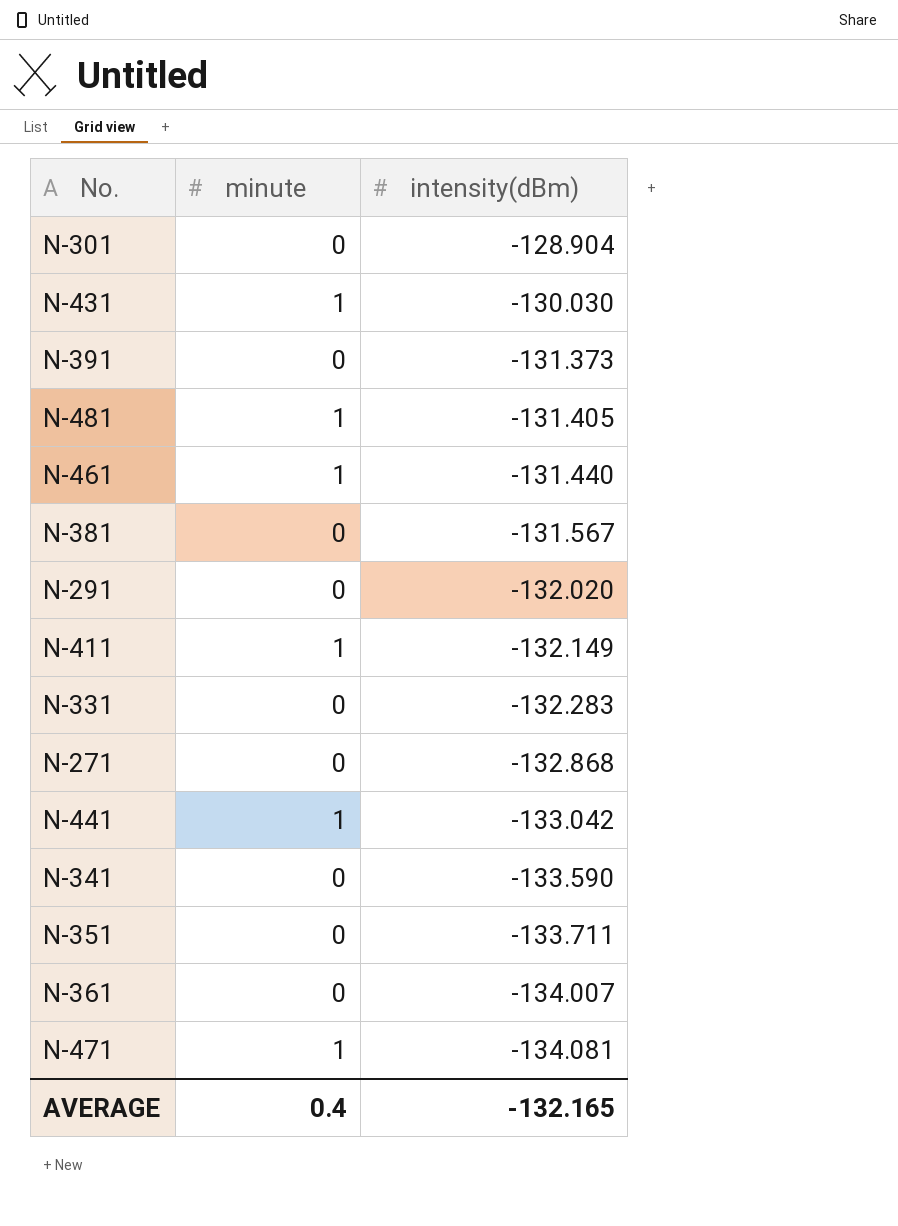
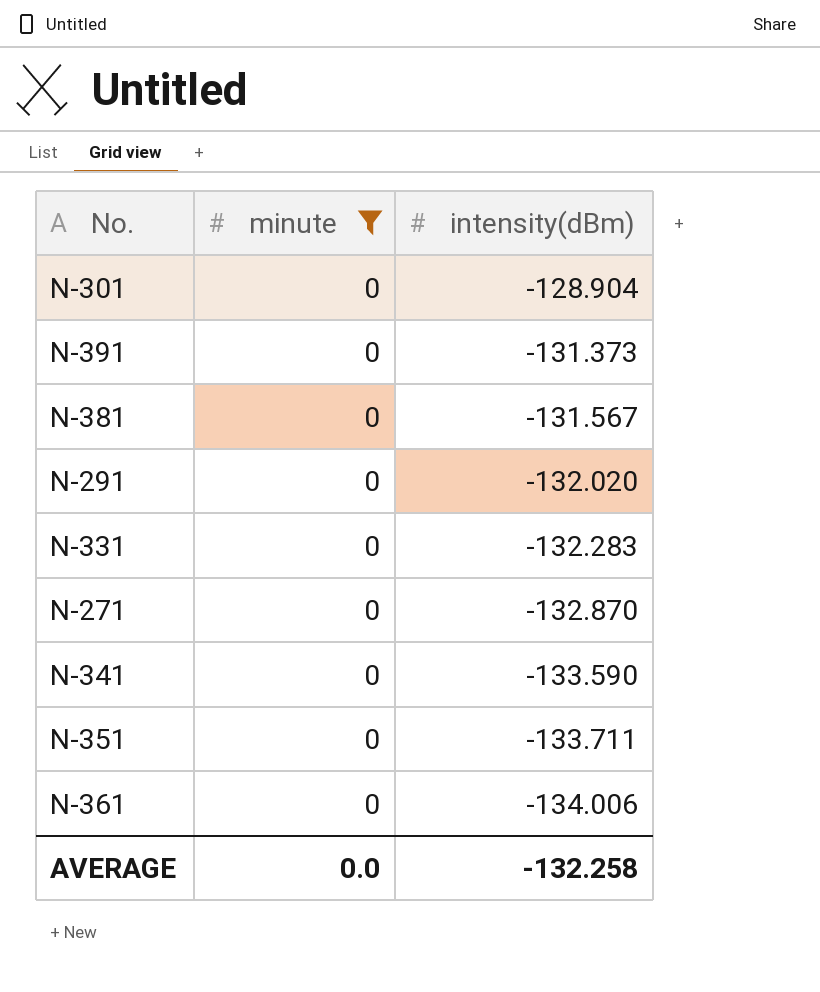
filter: none -> minute = 0
N-271 | intensity(dBm): -132.868 -> -132.870
N-361 | intensity(dBm): -134.007 -> -134.006
AVERAGE | minute: 0.4 -> 0.0
AVERAGE | intensity(dBm): -132.165 -> -132.258

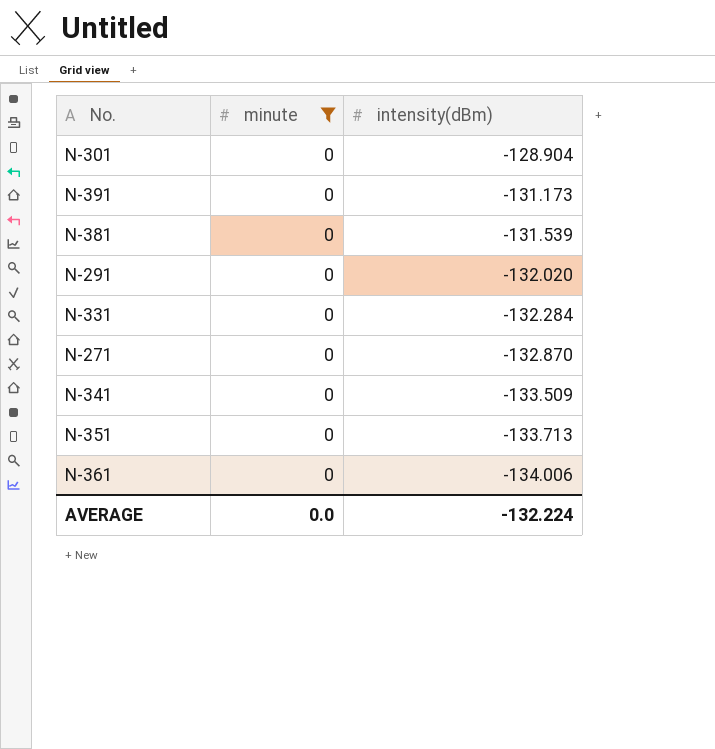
N-391 | intensity(dBm): -131.373 -> -131.173
N-381 | intensity(dBm): -131.567 -> -131.539
N-331 | intensity(dBm): -132.283 -> -132.284
N-341 | intensity(dBm): -133.590 -> -133.509
N-351 | intensity(dBm): -133.711 -> -133.713
AVERAGE | intensity(dBm): -132.258 -> -132.224

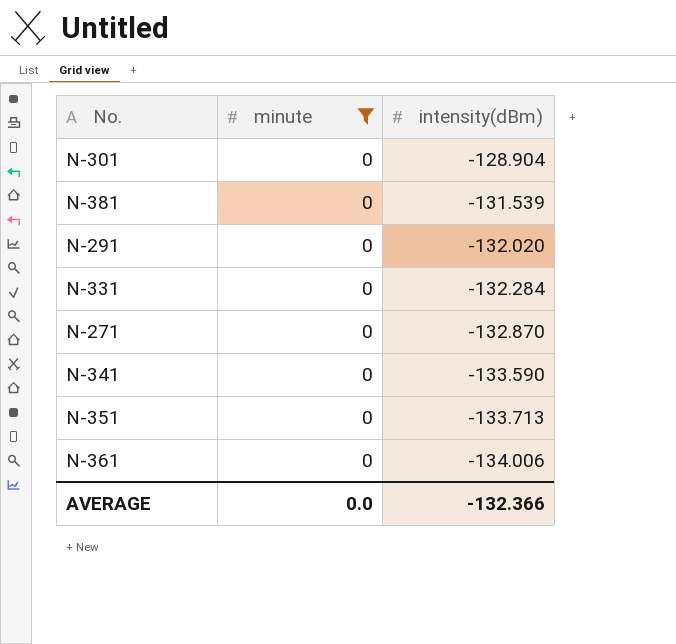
row N-391: 0 | -131.173 -> none
N-341 | intensity(dBm): -133.509 -> -133.590
AVERAGE | intensity(dBm): -132.224 -> -132.366

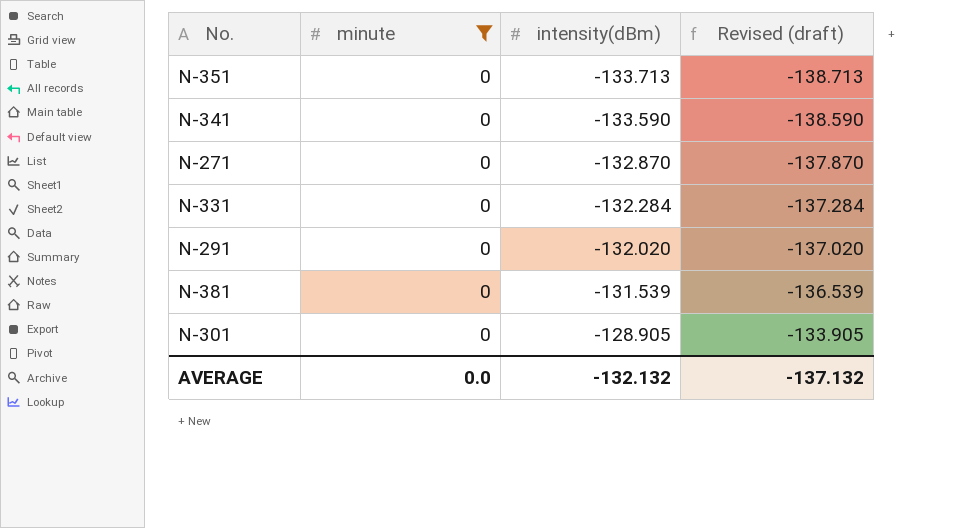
row order: intensity(dBm) descending -> intensity(dBm) ascending
column Revised (draft) | formula: none -> [intensity(dBm)] - 5
row N-361: 0 | -134.006 -> none
N-301 | intensity(dBm): -128.904 -> -128.905
AVERAGE | intensity(dBm): -132.366 -> -132.132

